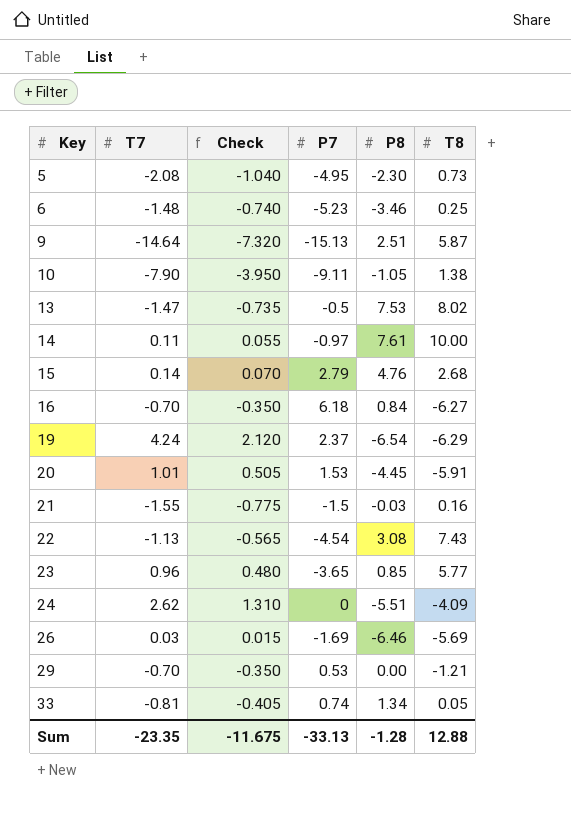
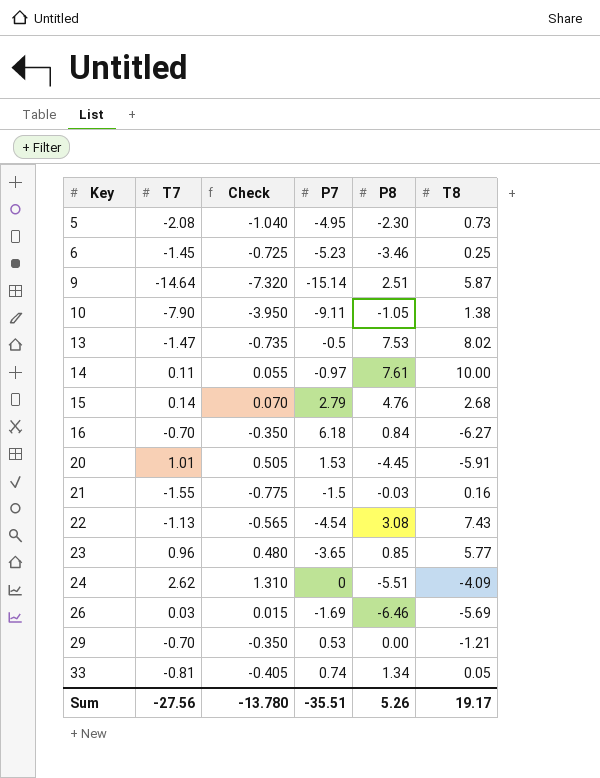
row 19: 4.24 | 2.120 | 2.37 | -6.54 | -6.29 -> none
6 | T7: -1.48 -> -1.45
6 | Check: -0.740 -> -0.725
9 | P7: -15.13 -> -15.14
Sum | T7: -23.35 -> -27.56
Sum | Check: -11.675 -> -13.780
Sum | P7: -33.13 -> -35.51
Sum | P8: -1.28 -> 5.26
Sum | T8: 12.88 -> 19.17

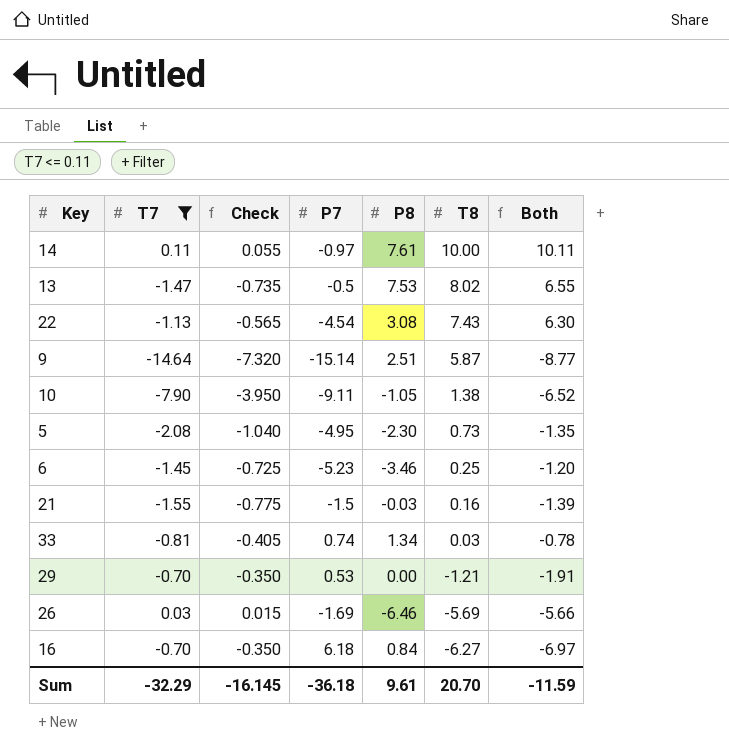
filter: none -> T7 <= 0.11
row order: Key ascending -> T8 descending
column Both | formula: none -> [T7] + [T8]
33 | T8: 0.05 -> 0.03
Sum | T7: -27.56 -> -32.29
Sum | Check: -13.780 -> -16.145
Sum | P7: -35.51 -> -36.18
Sum | P8: 5.26 -> 9.61
Sum | T8: 19.17 -> 20.70

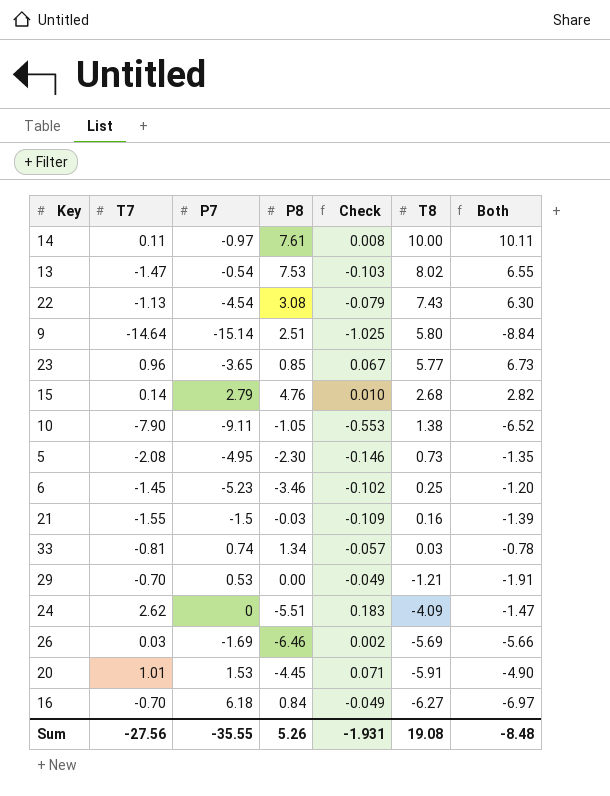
filter: T7 <= 0.11 -> none
column Check | formula: [T7] * 0.5 -> [T7] * 0.07
column Check | position: 3 -> 5
13 | P7: -0.5 -> -0.54
9 | T8: 5.87 -> 5.80
9 | Both: -8.77 -> -8.84
Sum | T7: -32.29 -> -27.56
Sum | P7: -36.18 -> -35.55
Sum | P8: 9.61 -> 5.26
Sum | Check: -16.145 -> -1.931
Sum | T8: 20.70 -> 19.08
Sum | Both: -11.59 -> -8.48

